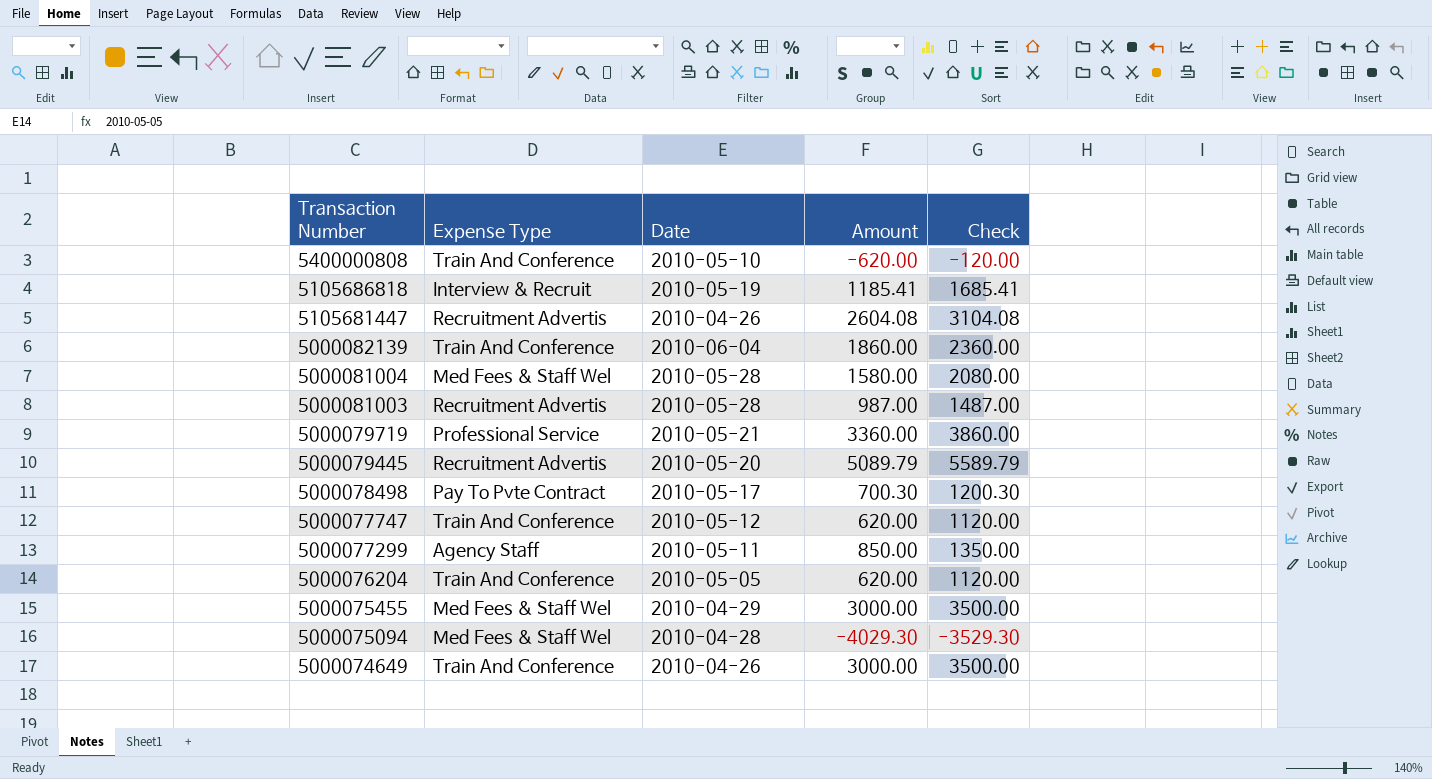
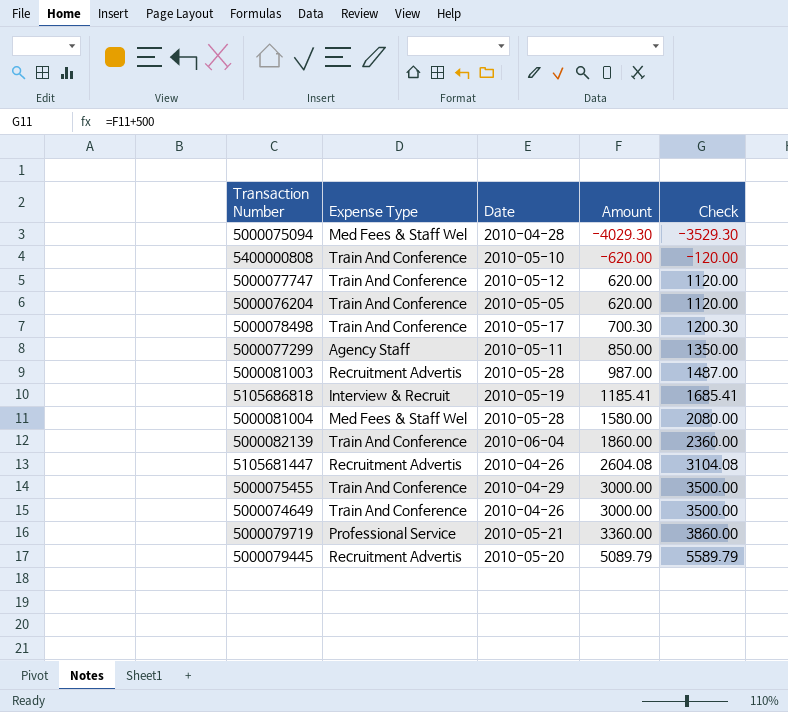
row order: Transaction Number descending -> Amount ascending
5000078498 | Expense Type: Pay To Pvte Contract -> Train And Conference
5000075455 | Expense Type: Med Fees & Staff Wel -> Train And Conference

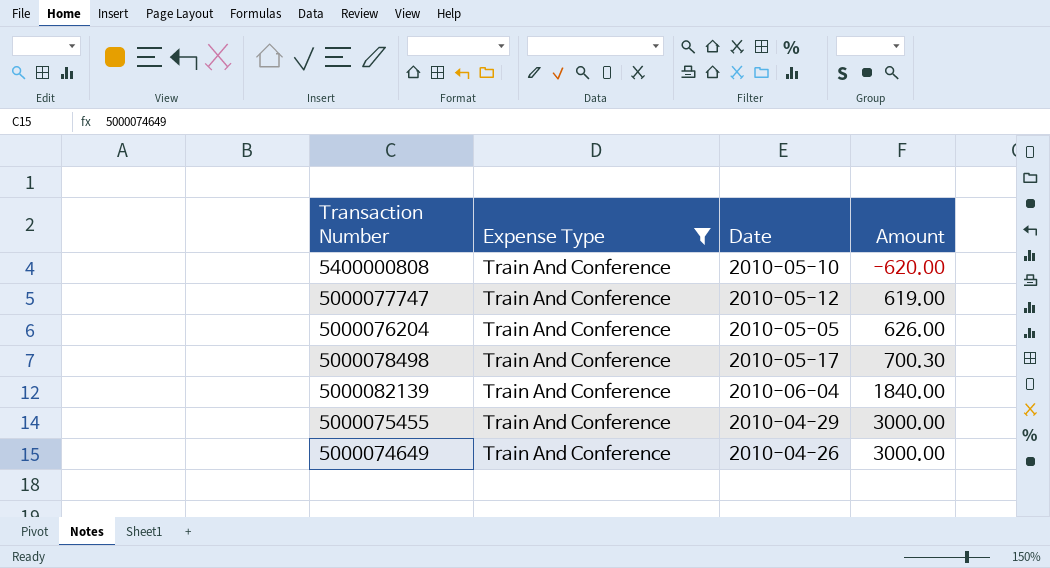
filter: none -> Expense Type = Train And Conference
column Check | formula: [Amount] + 500 -> none
5000077747 | Amount: 620.00 -> 619.00
5000076204 | Amount: 620.00 -> 626.00
5000082139 | Amount: 1860.00 -> 1840.00

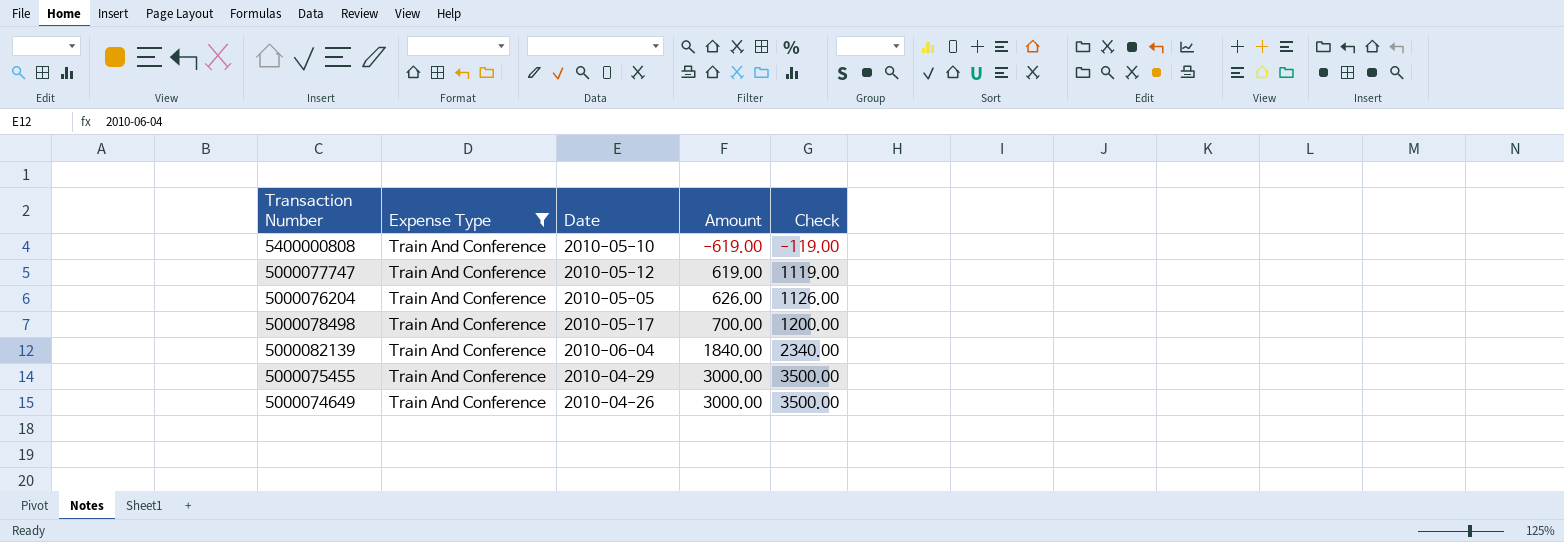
column Check | formula: none -> [Amount] + 500
5400000808 | Amount: -620.00 -> -619.00
5000078498 | Amount: 700.30 -> 700.00

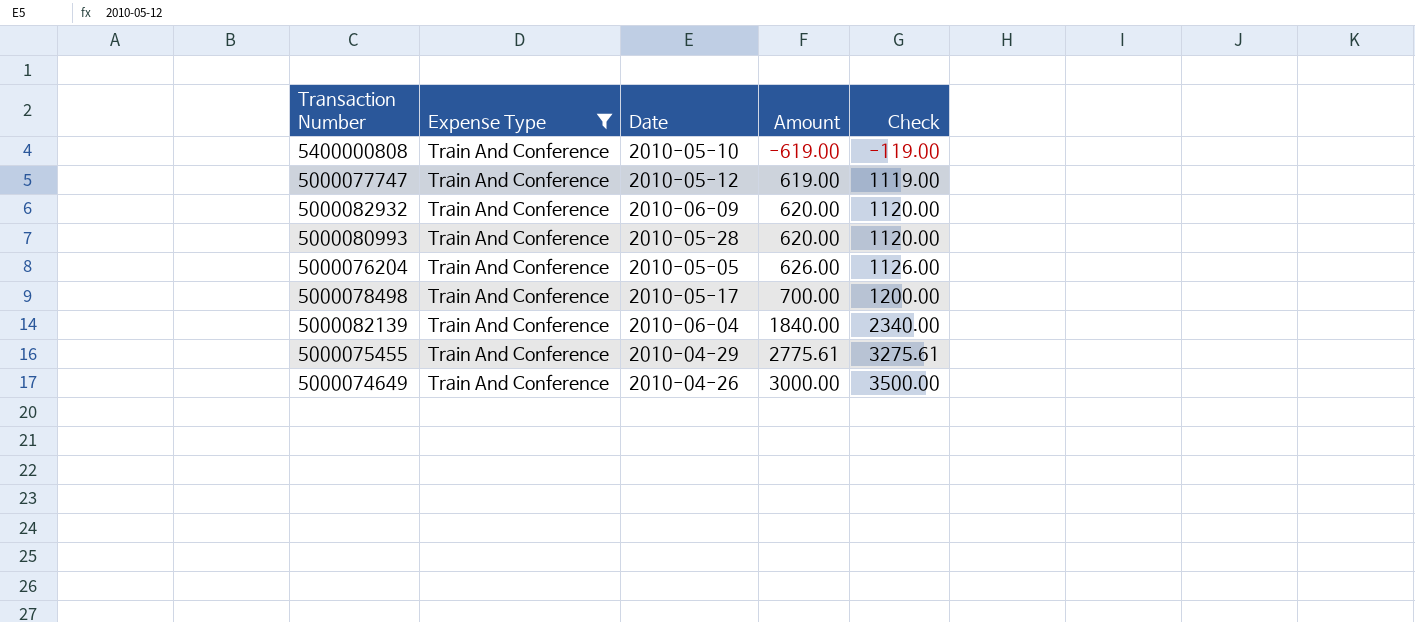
row 5000082932: none -> Train And Conference | 2010-06-09 | 620.00 | 1120.00
row 5000080993: none -> Train And Conference | 2010-05-28 | 620.00 | 1120.00
5000075455 | Amount: 3000.00 -> 2775.61
5000075455 | Check: 3500.00 -> 3275.61

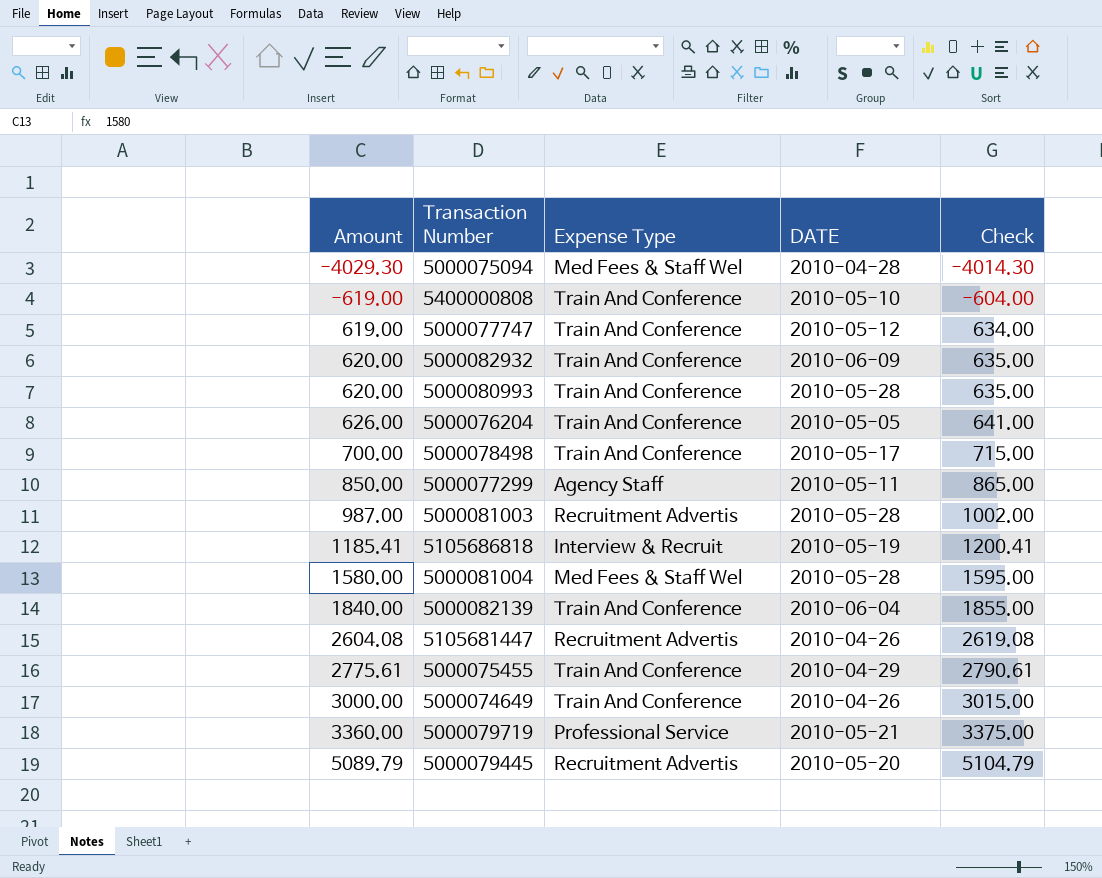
filter: Expense Type = Train And Conference -> none
column Amount | position: 4 -> 1
column name: Date -> DATE
column Check | formula: [Amount] + 500 -> [Amount] + 15

